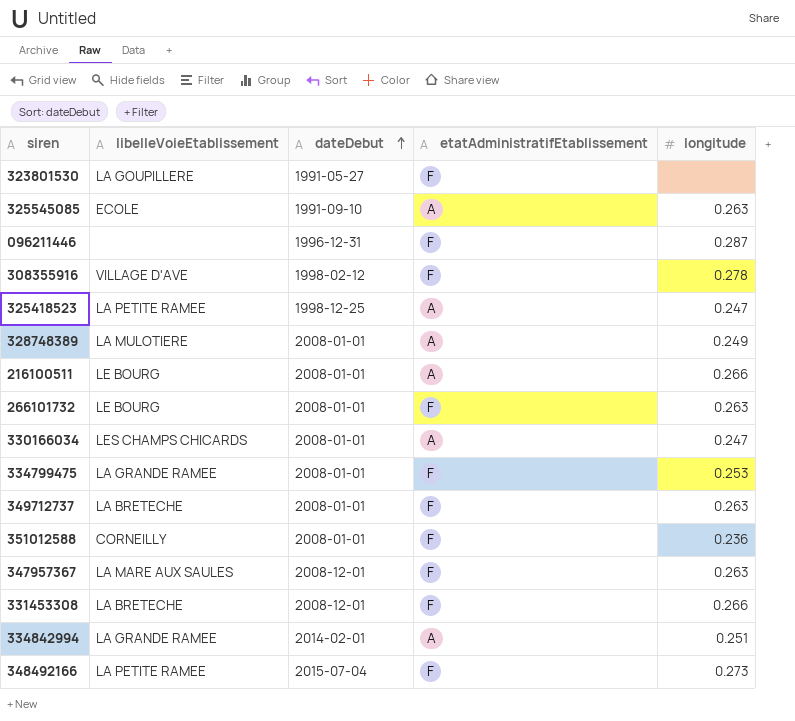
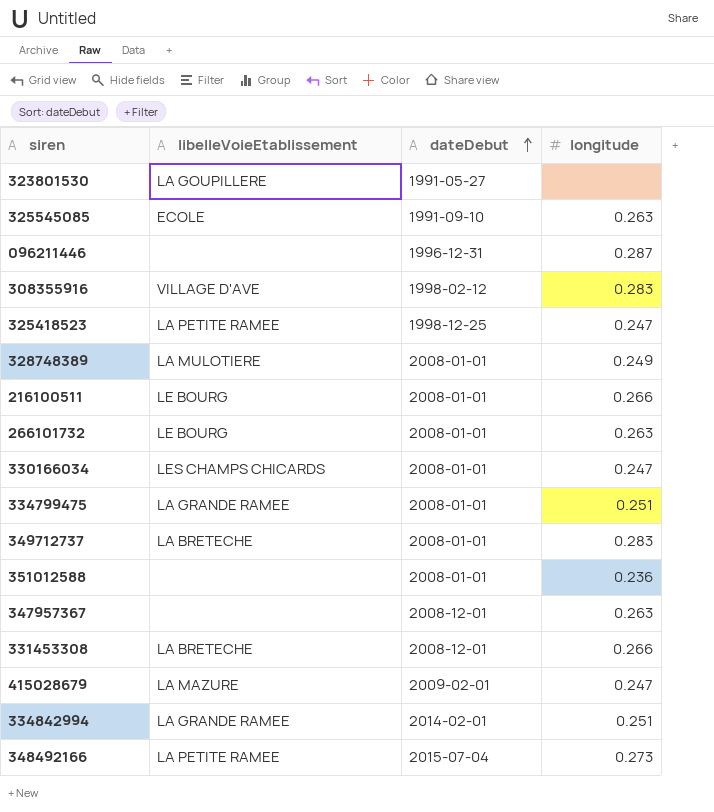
column etatAdministratifEtablissement | position: 4 -> none
308355916 | longitude: 0.278 -> 0.283
334799475 | longitude: 0.253 -> 0.251
349712737 | longitude: 0.263 -> 0.283
351012588 | libelleVoieEtablissement: CORNEILLY -> none
347957367 | libelleVoieEtablissement: LA MARE AUX SAULES -> none
row 415028679: none -> LA MAZURE | 2009-02-01 | 0.247

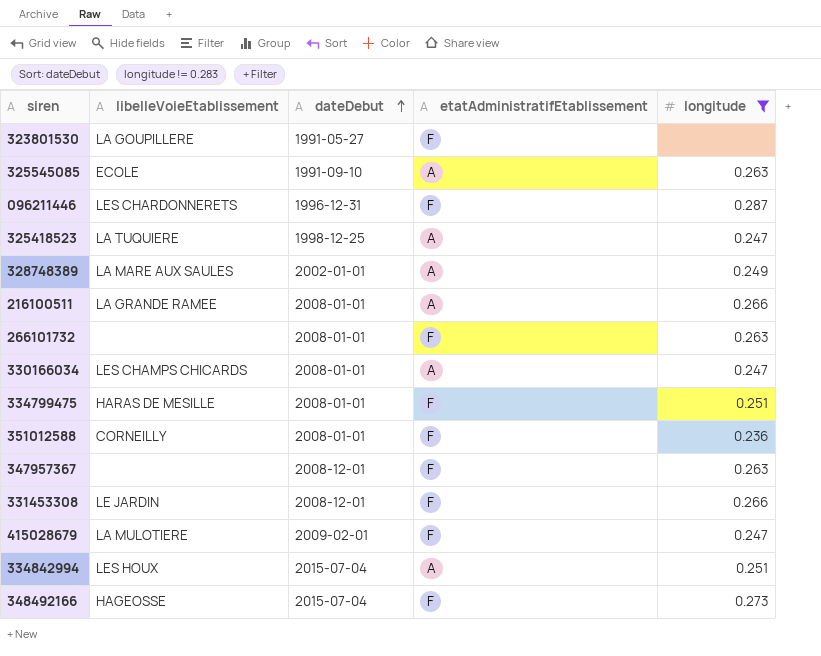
filter: none -> longitude != 0.283
column etatAdministratifEtablissement | position: none -> 4
096211446 | libelleVoieEtablissement: none -> LES CHARDONNERETS
325418523 | libelleVoieEtablissement: LA PETITE RAMEE -> LA TUQUIERE
328748389 | libelleVoieEtablissement: LA MULOTIERE -> LA MARE AUX SAULES
328748389 | dateDebut: 2008-01-01 -> 2002-01-01
216100511 | libelleVoieEtablissement: LE BOURG -> LA GRANDE RAMEE
266101732 | libelleVoieEtablissement: LE BOURG -> none
334799475 | libelleVoieEtablissement: LA GRANDE RAMEE -> HARAS DE MESILLE
351012588 | libelleVoieEtablissement: none -> CORNEILLY
331453308 | libelleVoieEtablissement: LA BRETECHE -> LE JARDIN
415028679 | libelleVoieEtablissement: LA MAZURE -> LA MULOTIERE
334842994 | libelleVoieEtablissement: LA GRANDE RAMEE -> LES HOUX
334842994 | dateDebut: 2014-02-01 -> 2015-07-04
348492166 | libelleVoieEtablissement: LA PETITE RAMEE -> HAGEOSSE

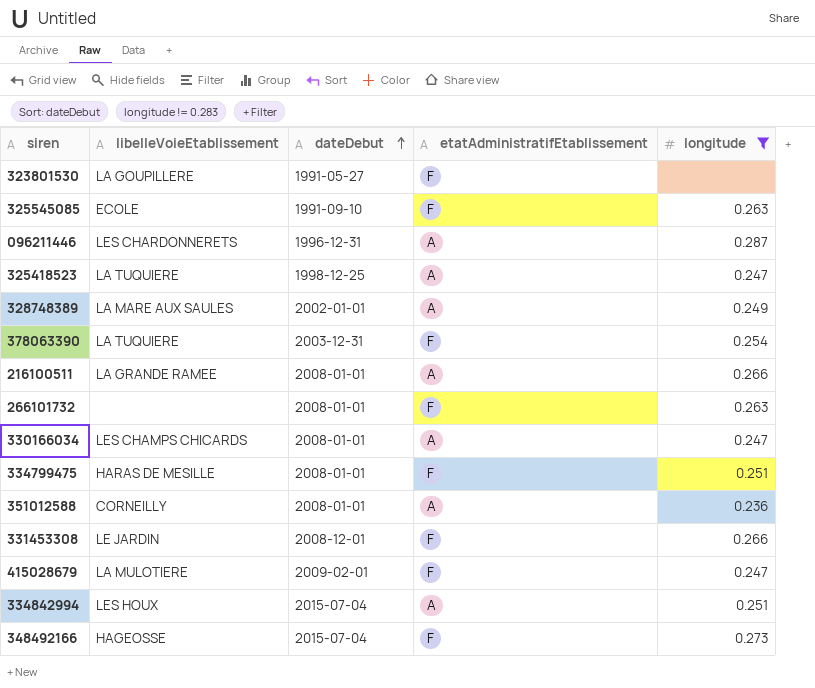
row 347957367: none | 2008-12-01 | F | 0.263 -> none
325545085 | etatAdministratifEtablissement: A -> F
096211446 | etatAdministratifEtablissement: F -> A
row 378063390: none -> LA TUQUIERE | 2003-12-31 | F | 0.254
351012588 | etatAdministratifEtablissement: F -> A

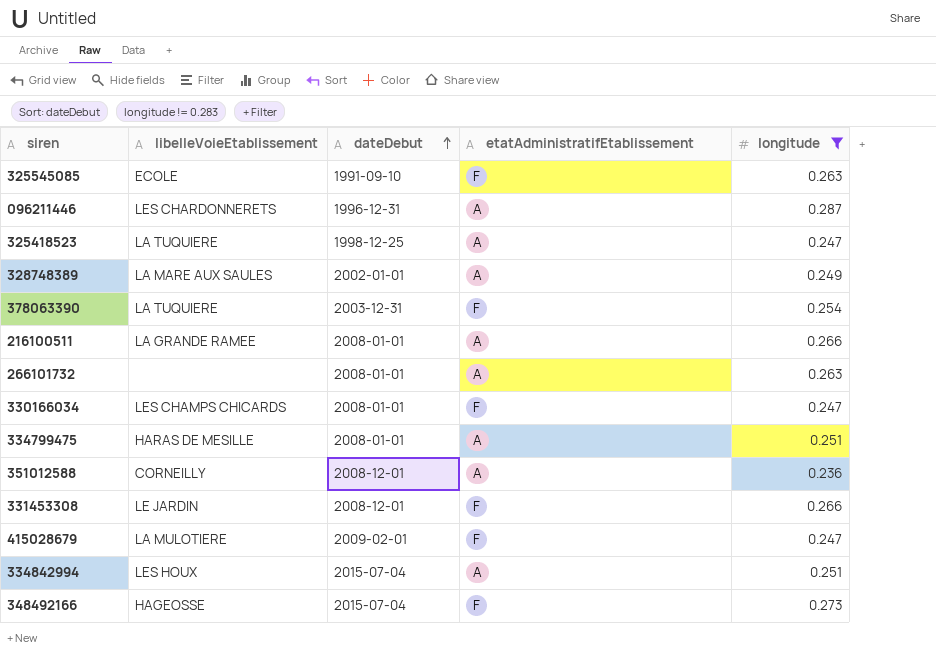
row 323801530: LA GOUPILLERE | 1991-05-27 | F | none -> none
266101732 | etatAdministratifEtablissement: F -> A
330166034 | etatAdministratifEtablissement: A -> F
334799475 | etatAdministratifEtablissement: F -> A
351012588 | dateDebut: 2008-01-01 -> 2008-12-01

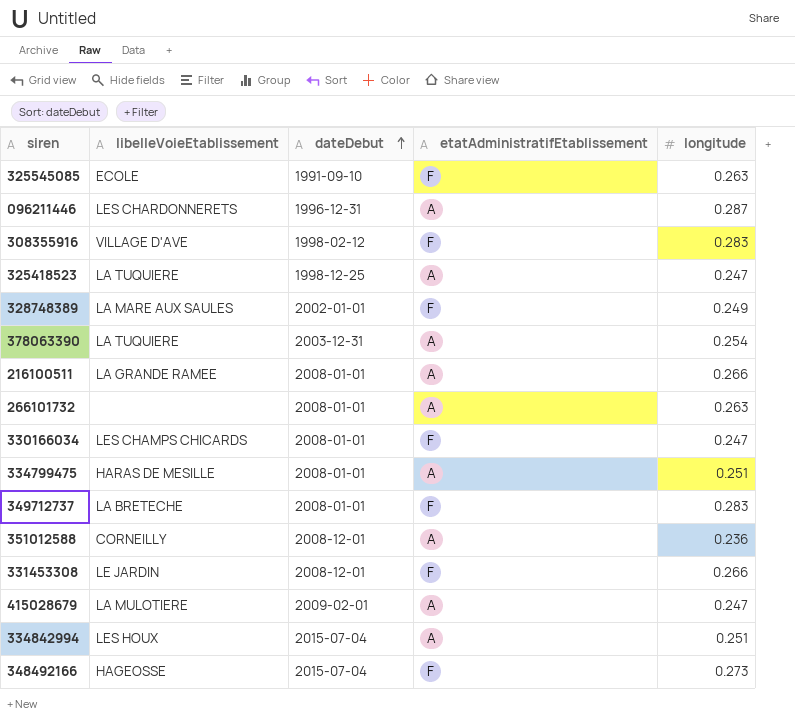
filter: longitude != 0.283 -> none
328748389 | etatAdministratifEtablissement: A -> F
378063390 | etatAdministratifEtablissement: F -> A
415028679 | etatAdministratifEtablissement: F -> A

